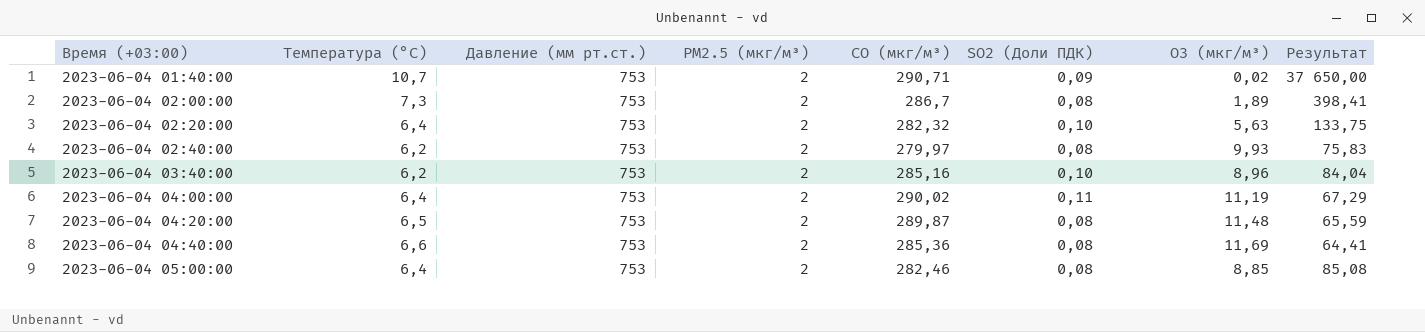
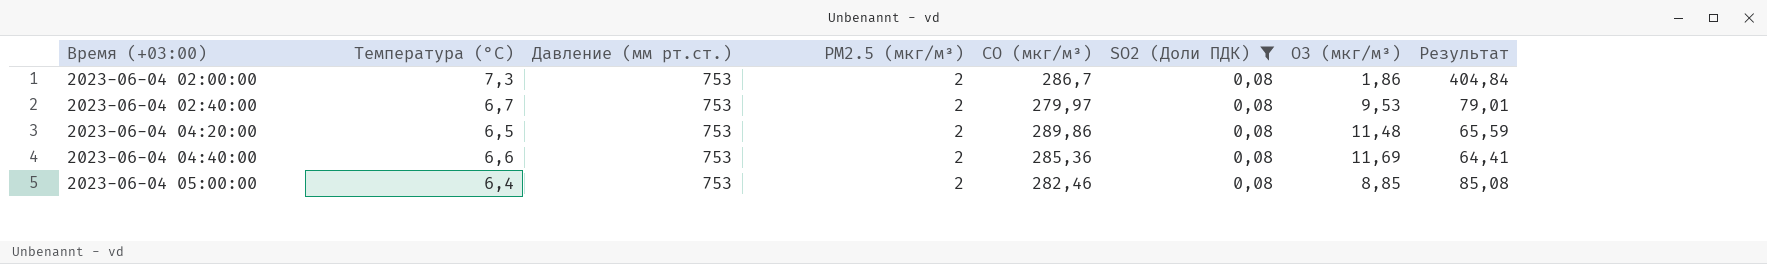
filter: none -> SO2 (Доли ПДК) = 0,08
2023-06-04 02:00:00 | O3 (мкг/м³): 1,89 -> 1,86
2023-06-04 02:00:00 | Результат: 398,41 -> 404,84
2023-06-04 02:40:00 | Температура (°C): 6,2 -> 6,7
2023-06-04 02:40:00 | O3 (мкг/м³): 9,93 -> 9,53
2023-06-04 02:40:00 | Результат: 75,83 -> 79,01
2023-06-04 04:20:00 | CO (мкг/м³): 289,87 -> 289,86

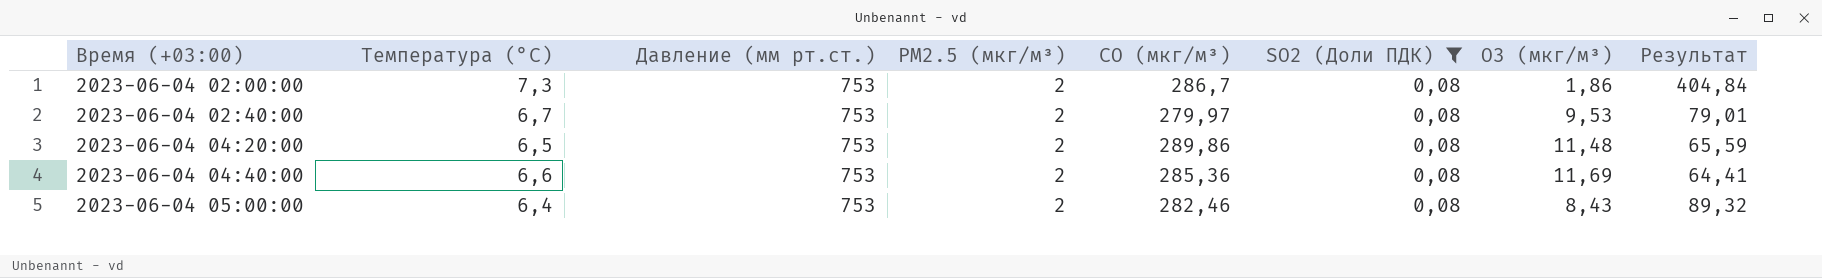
2023-06-04 05:00:00 | O3 (мкг/м³): 8,85 -> 8,43
2023-06-04 05:00:00 | Результат: 85,08 -> 89,32

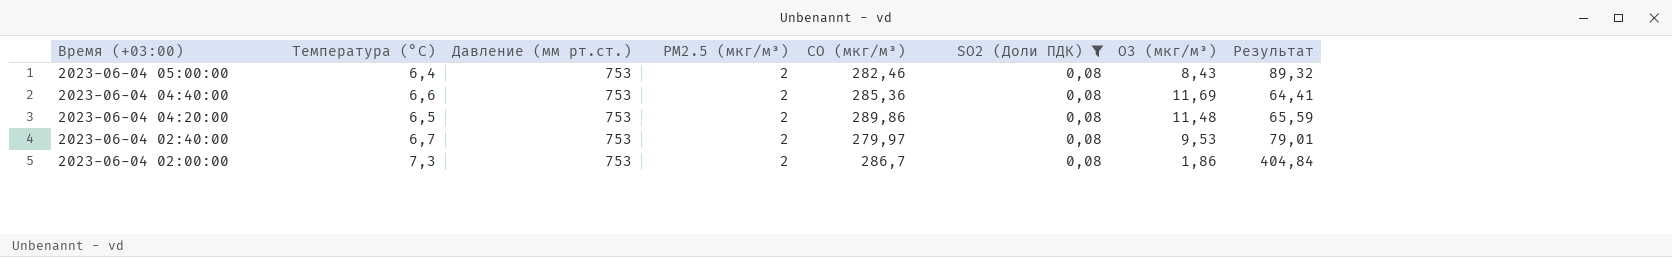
row order: Время (+03:00) ascending -> Время (+03:00) descending

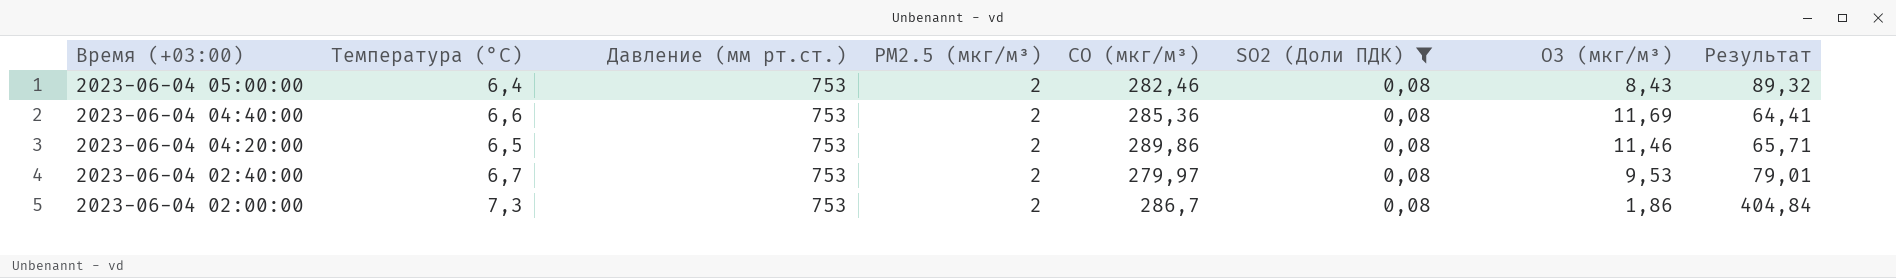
2023-06-04 04:20:00 | O3 (мкг/м³): 11,48 -> 11,46
2023-06-04 04:20:00 | Результат: 65,59 -> 65,71

